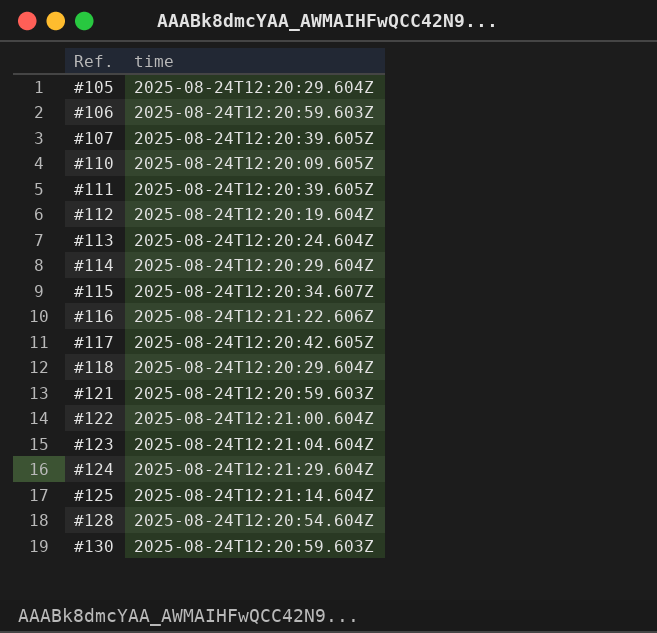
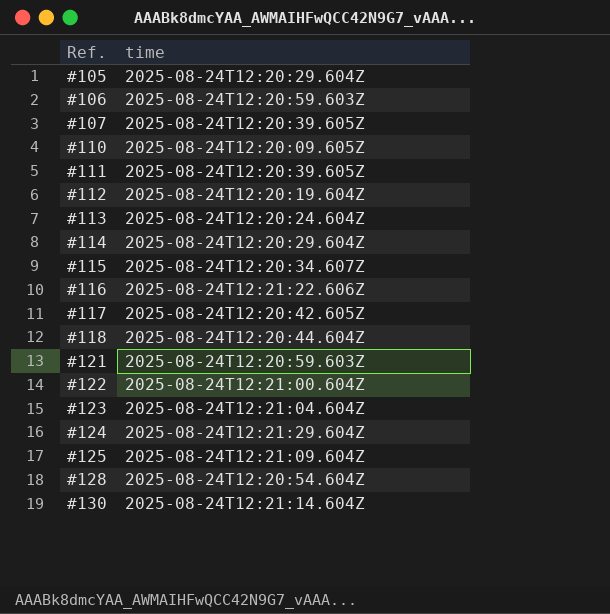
#118 | time: 2025-08-24T12:20:29.604Z -> 2025-08-24T12:20:44.604Z
#125 | time: 2025-08-24T12:21:14.604Z -> 2025-08-24T12:21:09.604Z
#130 | time: 2025-08-24T12:20:59.603Z -> 2025-08-24T12:21:14.604Z

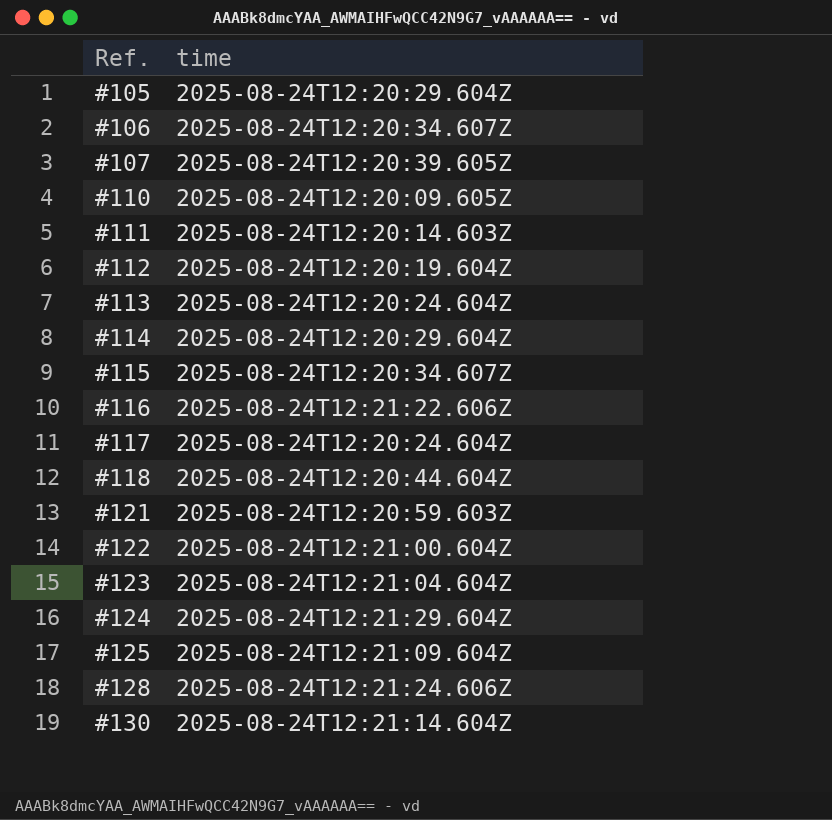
#106 | time: 2025-08-24T12:20:59.603Z -> 2025-08-24T12:20:34.607Z
#111 | time: 2025-08-24T12:20:39.605Z -> 2025-08-24T12:20:14.603Z
#117 | time: 2025-08-24T12:20:42.605Z -> 2025-08-24T12:20:24.604Z
#128 | time: 2025-08-24T12:20:54.604Z -> 2025-08-24T12:21:24.606Z

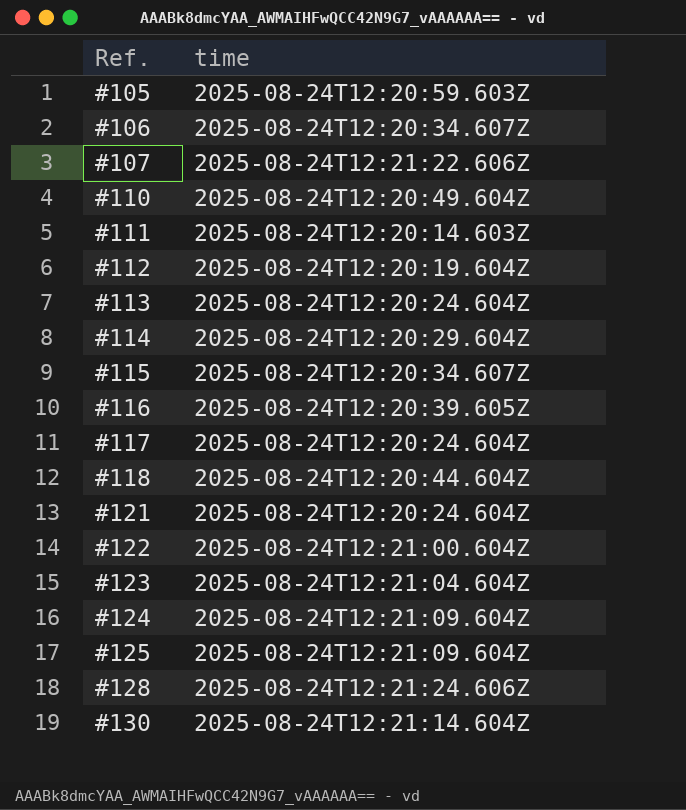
#105 | time: 2025-08-24T12:20:29.604Z -> 2025-08-24T12:20:59.603Z
#107 | time: 2025-08-24T12:20:39.605Z -> 2025-08-24T12:21:22.606Z
#110 | time: 2025-08-24T12:20:09.605Z -> 2025-08-24T12:20:49.604Z
#116 | time: 2025-08-24T12:21:22.606Z -> 2025-08-24T12:20:39.605Z
#121 | time: 2025-08-24T12:20:59.603Z -> 2025-08-24T12:20:24.604Z
#124 | time: 2025-08-24T12:21:29.604Z -> 2025-08-24T12:21:09.604Z

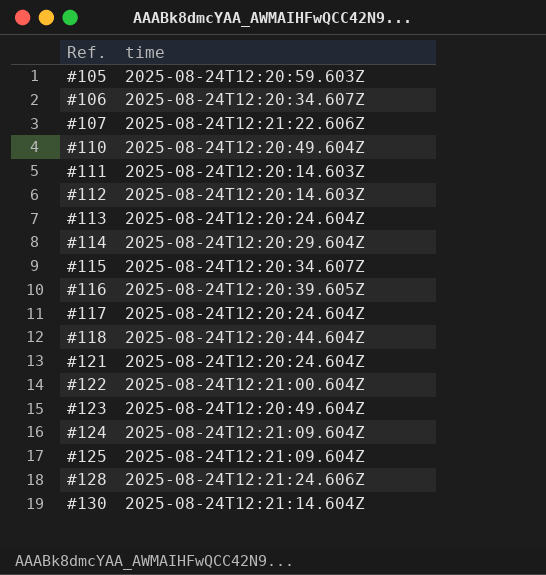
#112 | time: 2025-08-24T12:20:19.604Z -> 2025-08-24T12:20:14.603Z
#123 | time: 2025-08-24T12:21:04.604Z -> 2025-08-24T12:20:49.604Z

